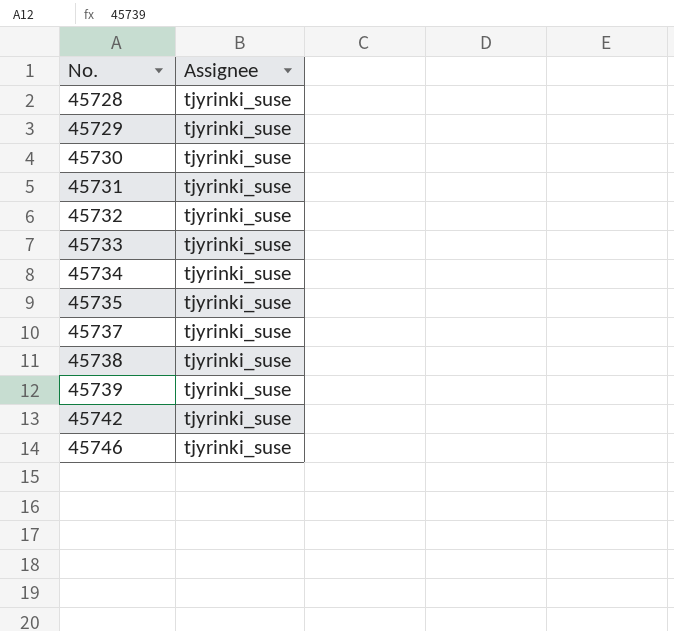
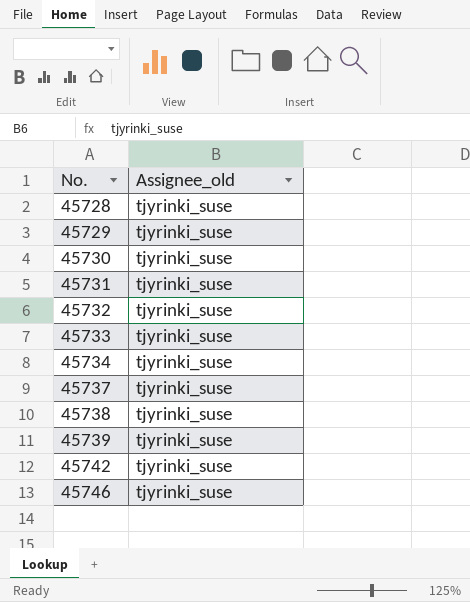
column name: Assignee -> Assignee_old
row 45735: tjyrinki_suse -> none

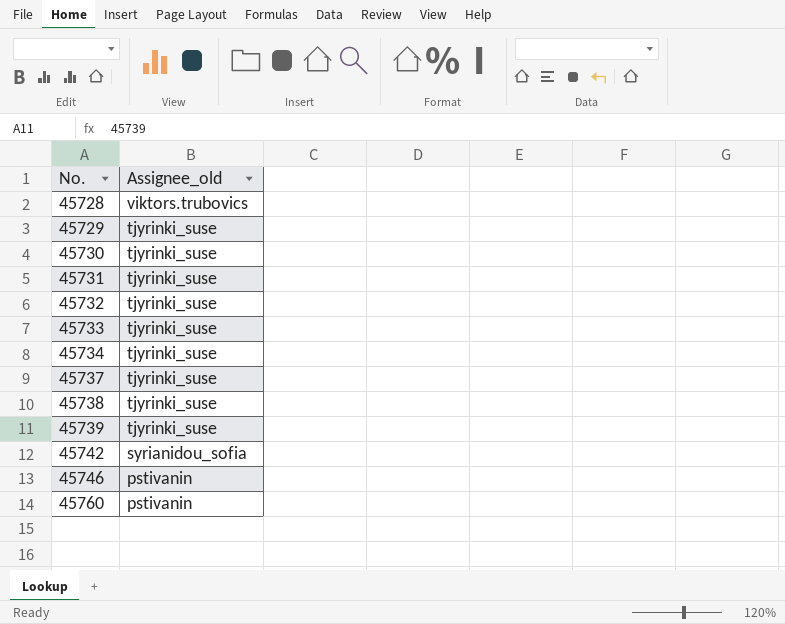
45728 | Assignee_old: tjyrinki_suse -> viktors.trubovics
45742 | Assignee_old: tjyrinki_suse -> syrianidou_sofia
45746 | Assignee_old: tjyrinki_suse -> pstivanin
row 45760: none -> pstivanin

